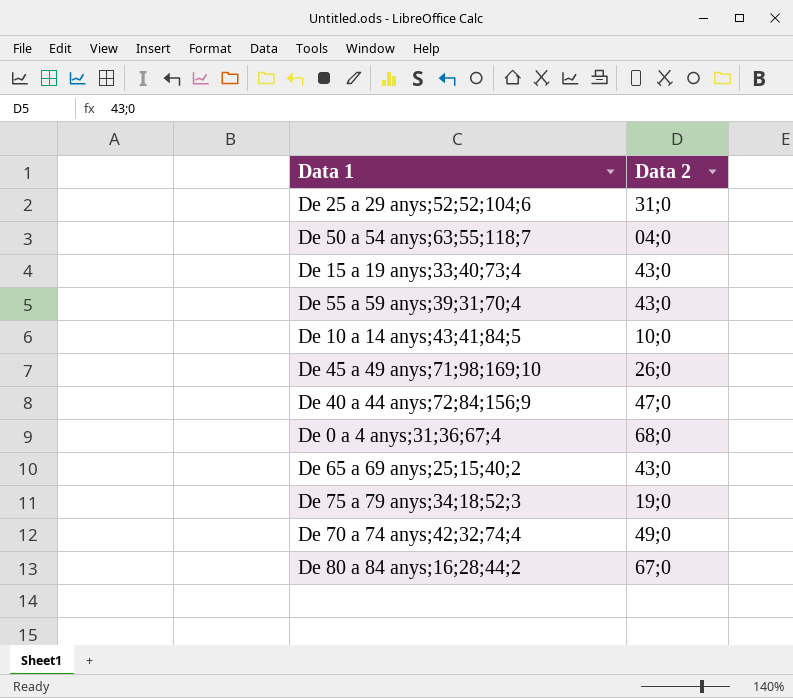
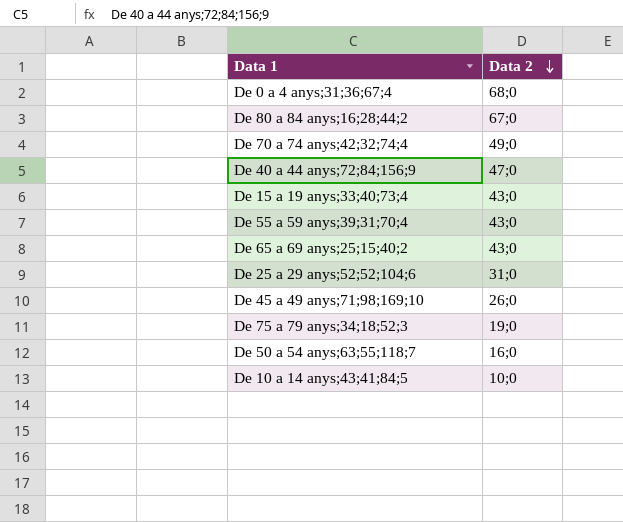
row order: none -> Data 2 descending
De 50 a 54 anys;63;55;118;7 | Data 2: 04;0 -> 16;0

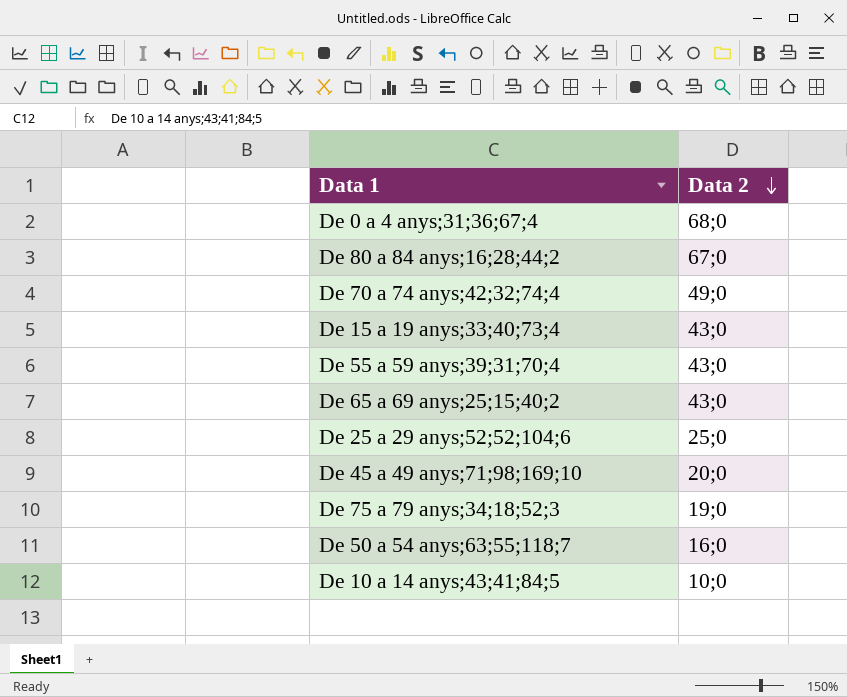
row De 40 a 44 anys;72;84;156;9: 47;0 -> none
De 25 a 29 anys;52;52;104;6 | Data 2: 31;0 -> 25;0
De 45 a 49 anys;71;98;169;10 | Data 2: 26;0 -> 20;0

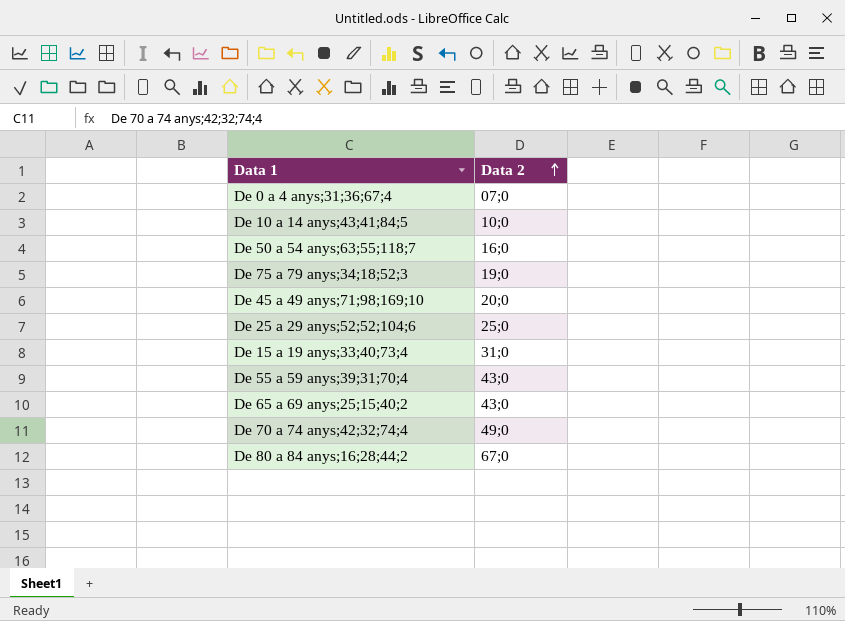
row order: Data 2 descending -> Data 2 ascending
De 0 a 4 anys;31;36;67;4 | Data 2: 68;0 -> 07;0
De 15 a 19 anys;33;40;73;4 | Data 2: 43;0 -> 31;0

